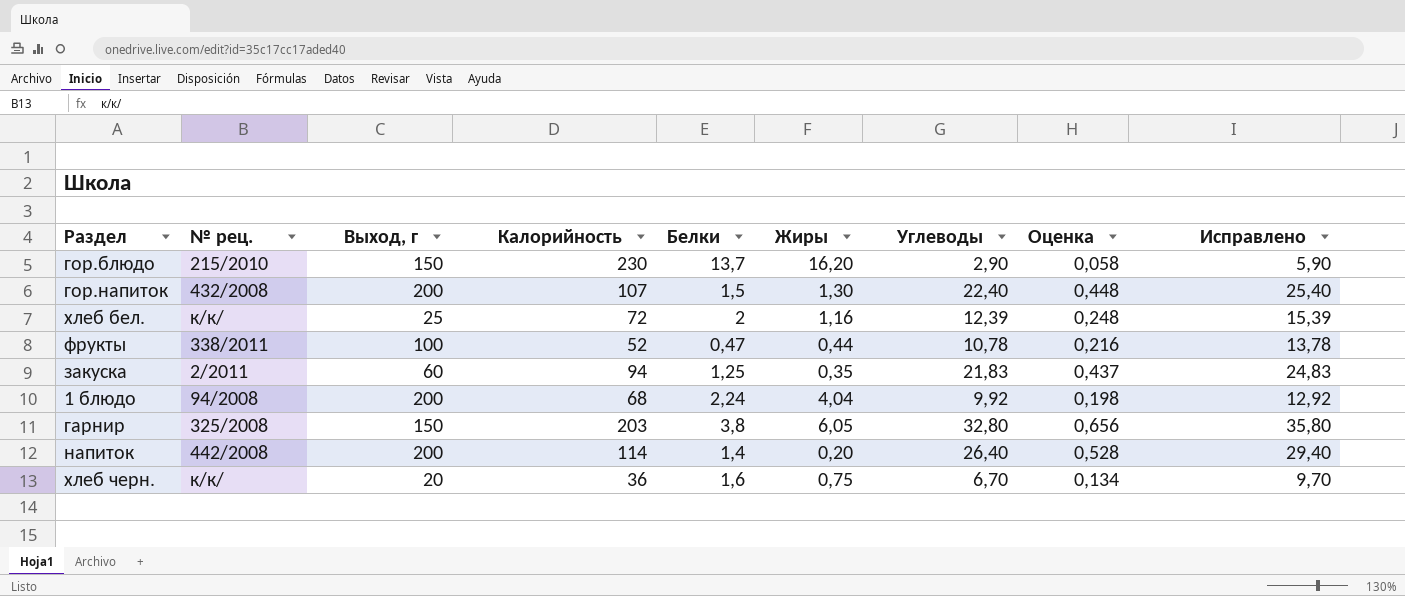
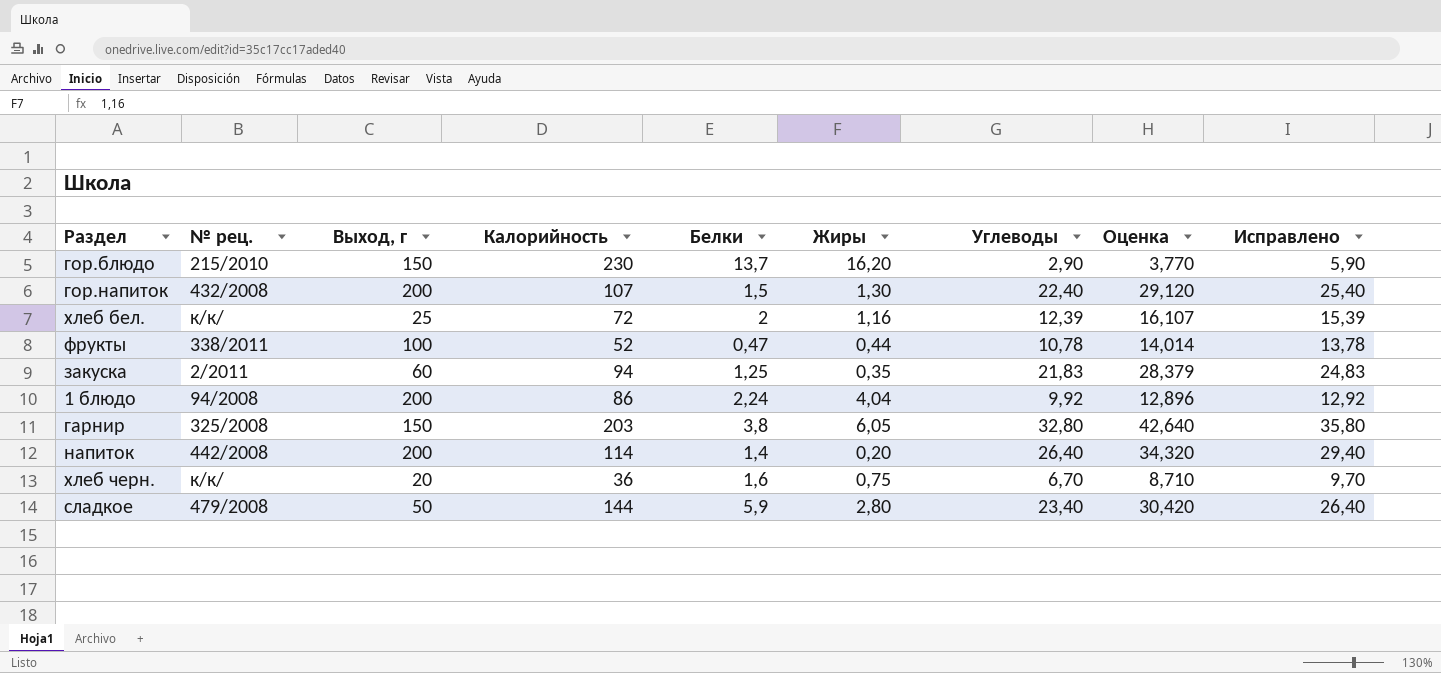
column Оценка | formula: [Углеводы] * 0,02 -> [Углеводы] * 1,3
1 блюдо | Калорийность: 68 -> 86
row сладкое: none -> 479/2008 | 50 | 144 | 5,9 | 2,80 | 23,40 | 30,420 | 26,40

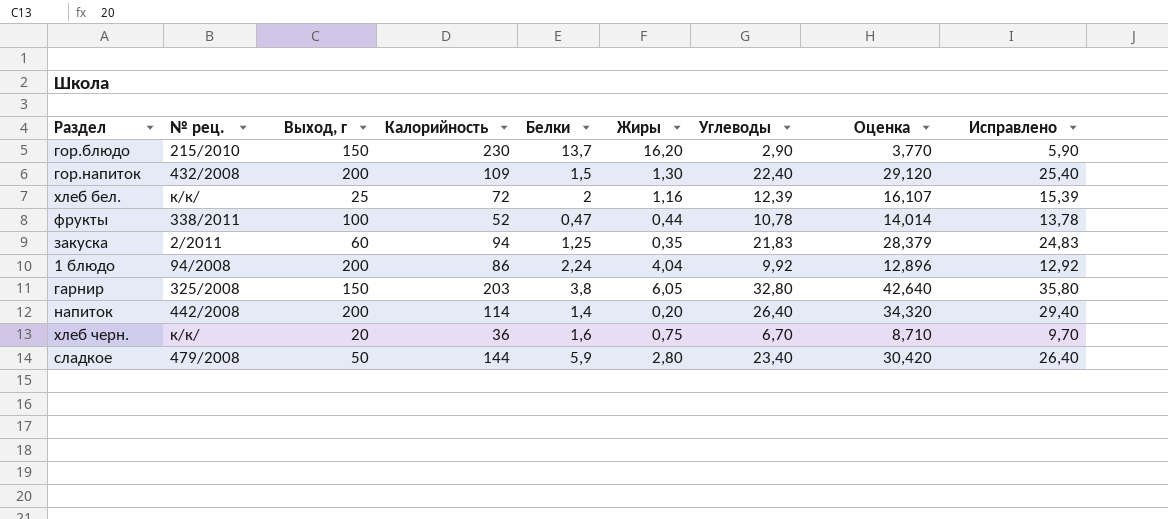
гор.напиток | Калорийность: 107 -> 109

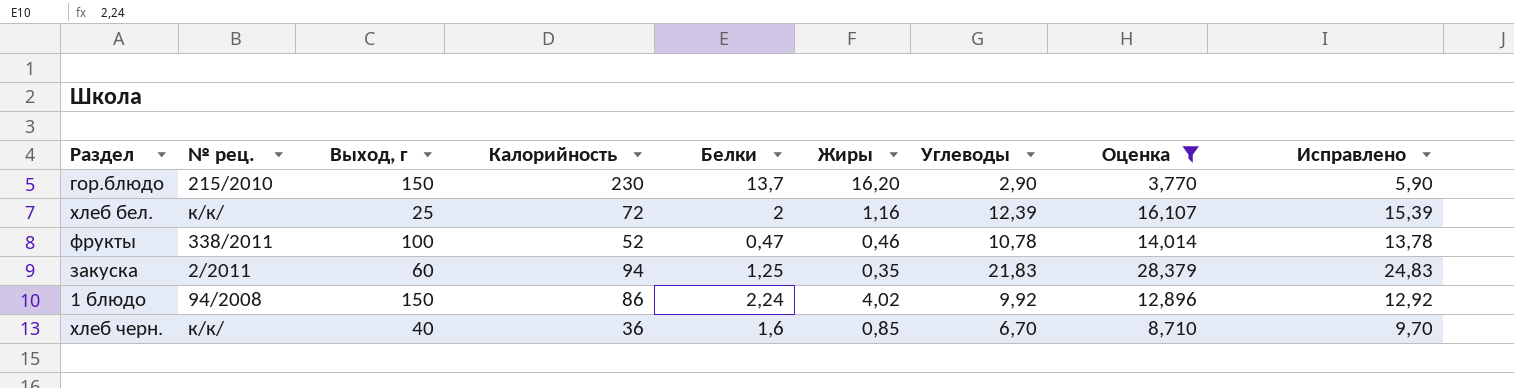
filter: none -> Оценка <= 28,379
фрукты | Жиры: 0,44 -> 0,46
1 блюдо | Выход, г: 200 -> 150
1 блюдо | Жиры: 4,04 -> 4,02
хлеб черн. | Выход, г: 20 -> 40
хлеб черн. | Жиры: 0,75 -> 0,85

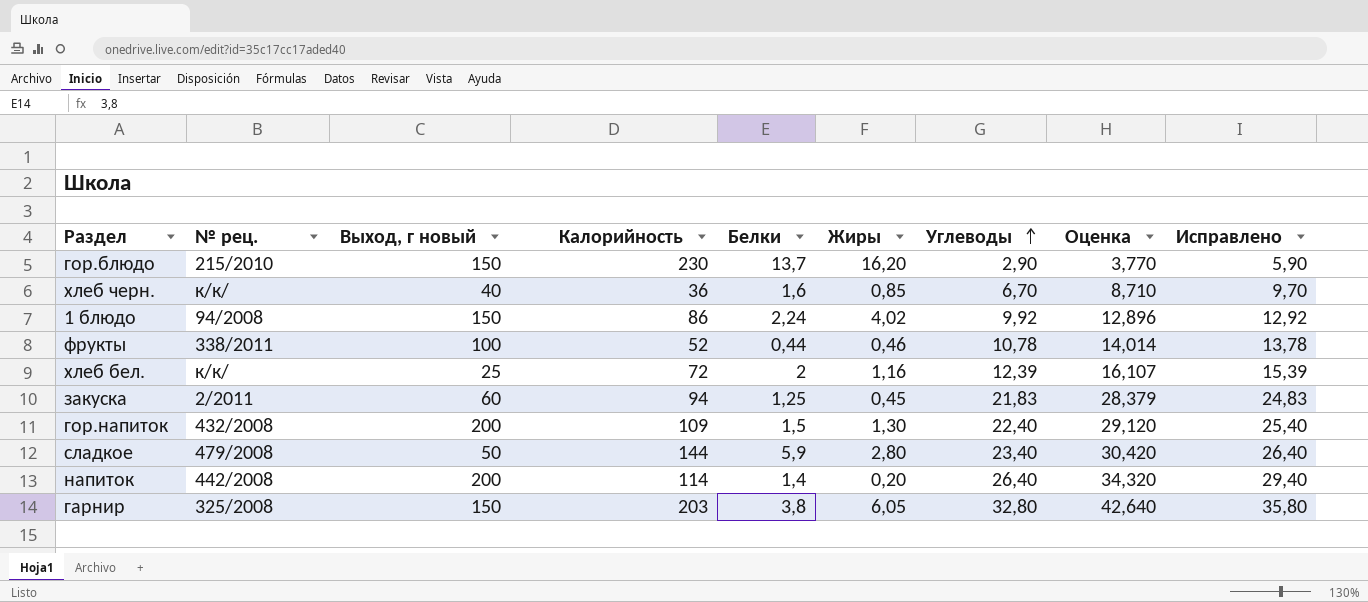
filter: Оценка <= 28,379 -> none
row order: none -> Углеводы ascending
column name: Выход, г -> Выход, г новый
фрукты | Белки: 0,47 -> 0,44
закуска | Жиры: 0,35 -> 0,45

